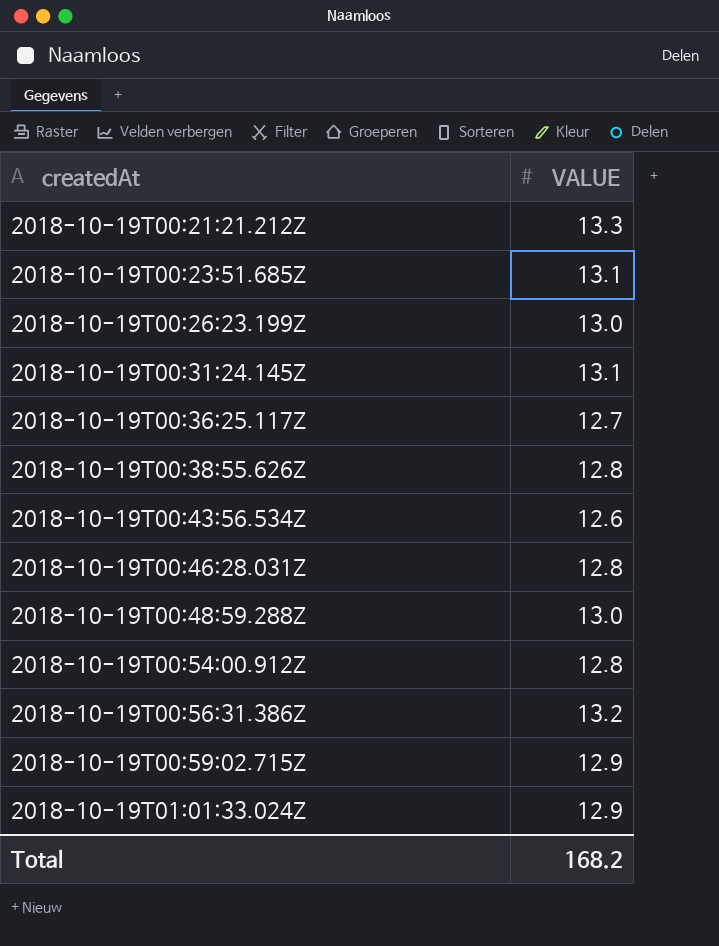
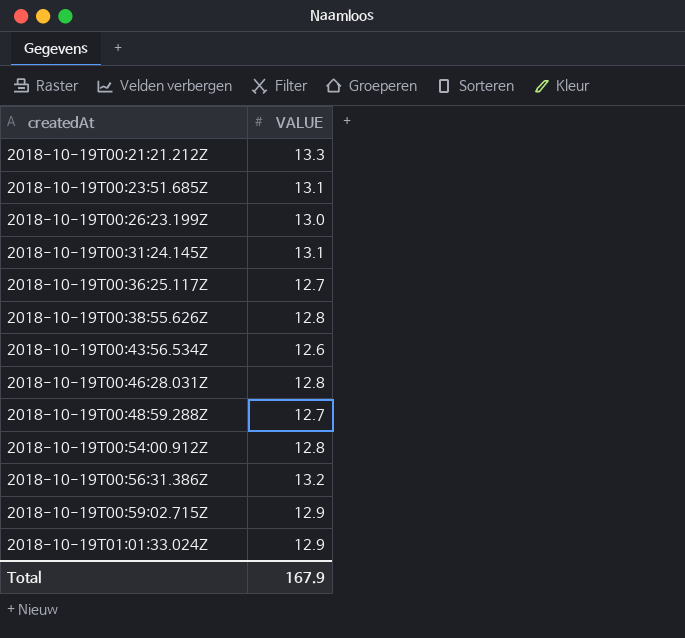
2018-10-19T00:48:59.288Z | VALUE: 13.0 -> 12.7
Total | VALUE: 168.2 -> 167.9

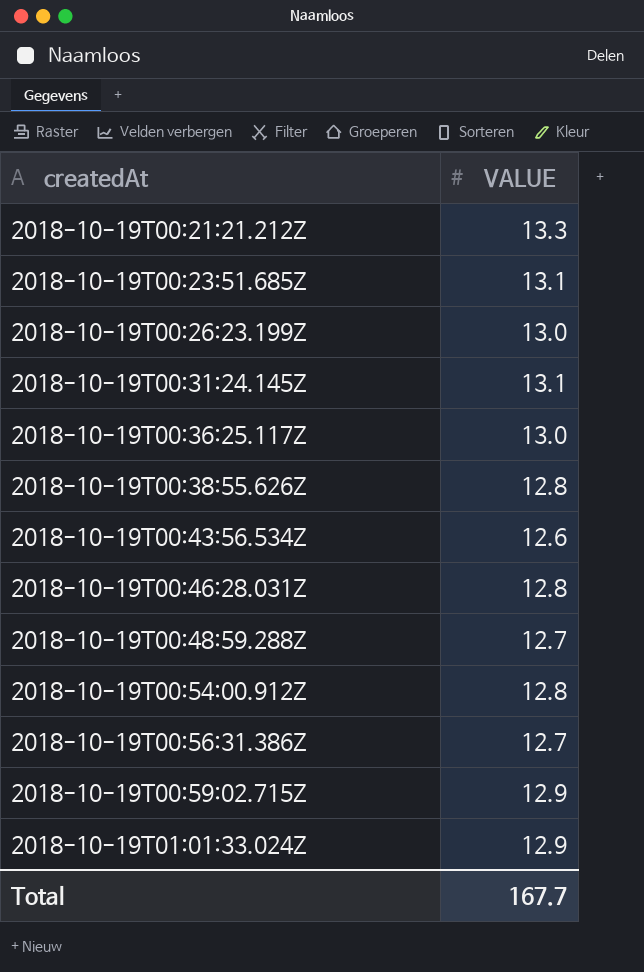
2018-10-19T00:36:25.117Z | VALUE: 12.7 -> 13.0
2018-10-19T00:56:31.386Z | VALUE: 13.2 -> 12.7
Total | VALUE: 167.9 -> 167.7

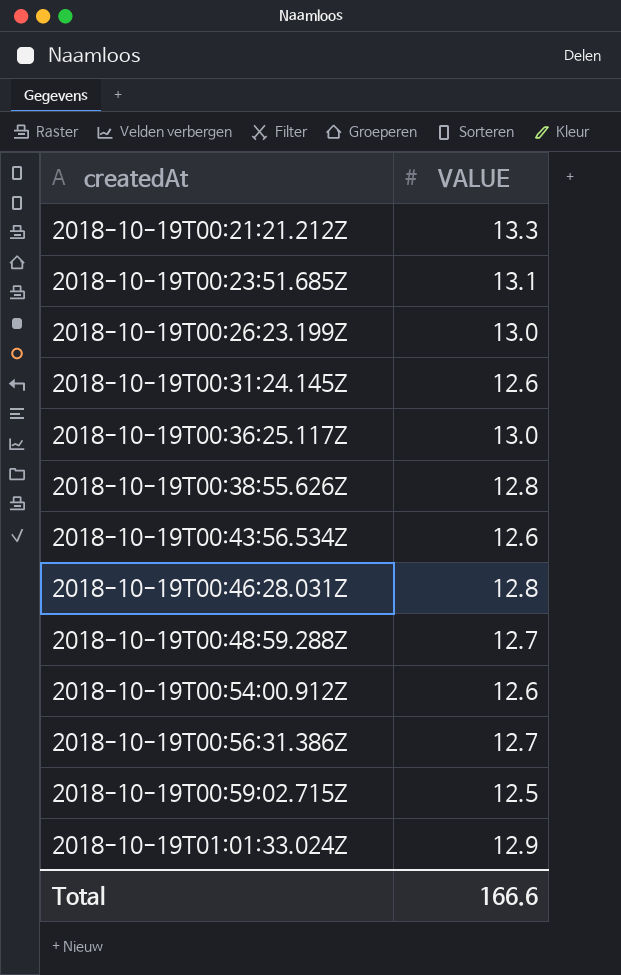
2018-10-19T00:31:24.145Z | VALUE: 13.1 -> 12.6
2018-10-19T00:54:00.912Z | VALUE: 12.8 -> 12.6
2018-10-19T00:59:02.715Z | VALUE: 12.9 -> 12.5
Total | VALUE: 167.7 -> 166.6

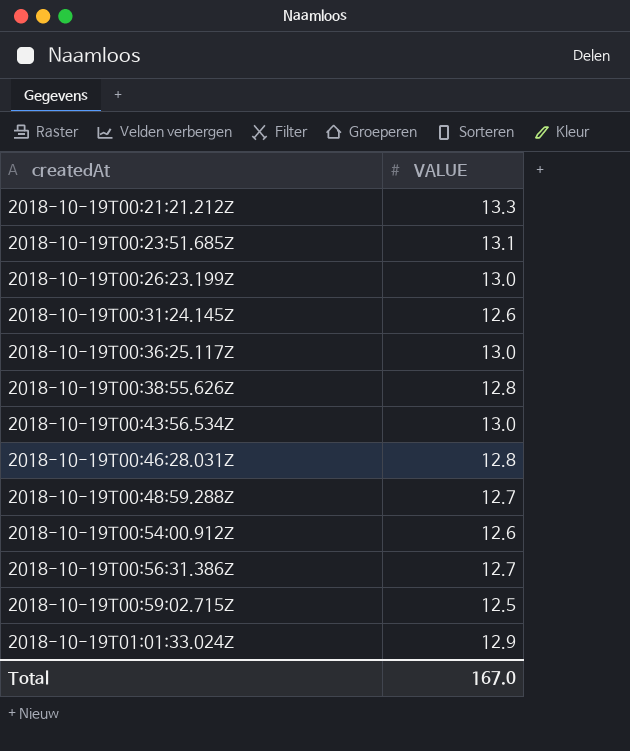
2018-10-19T00:43:56.534Z | VALUE: 12.6 -> 13.0
Total | VALUE: 166.6 -> 167.0

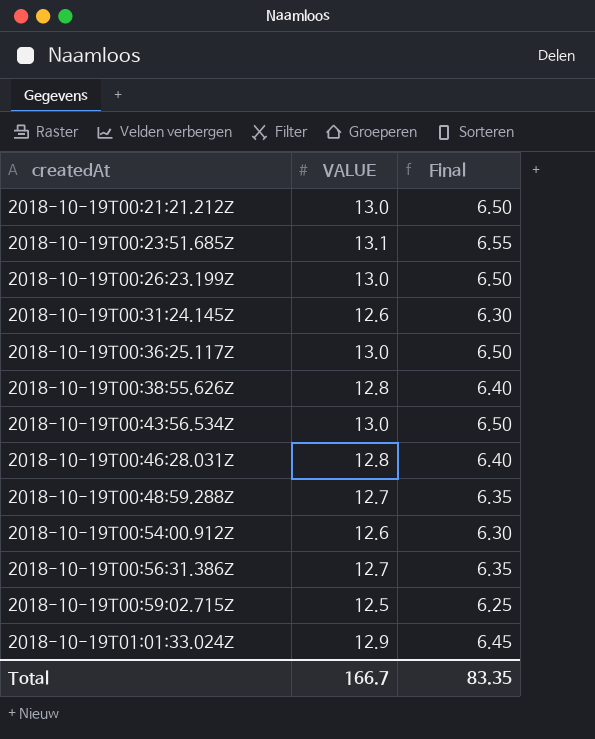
column Final | formula: none -> [VALUE] * 0.5
2018-10-19T00:21:21.212Z | VALUE: 13.3 -> 13.0
Total | VALUE: 167.0 -> 166.7

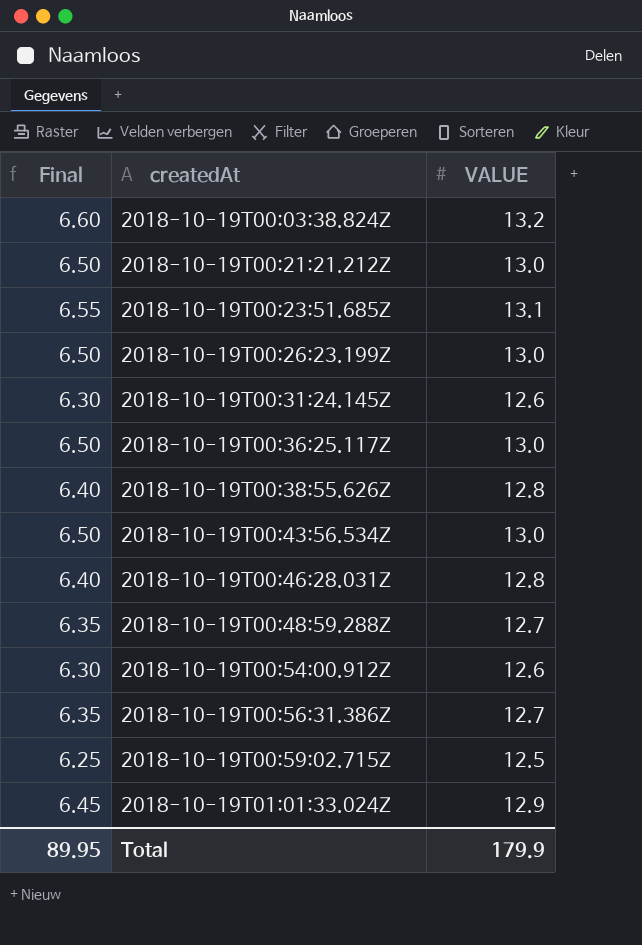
column Final | position: 3 -> 1
row 2018-10-19T00:03:38.824Z: none -> 6.60 | 13.2
Total | Final: 83.35 -> 89.95
Total | VALUE: 166.7 -> 179.9

